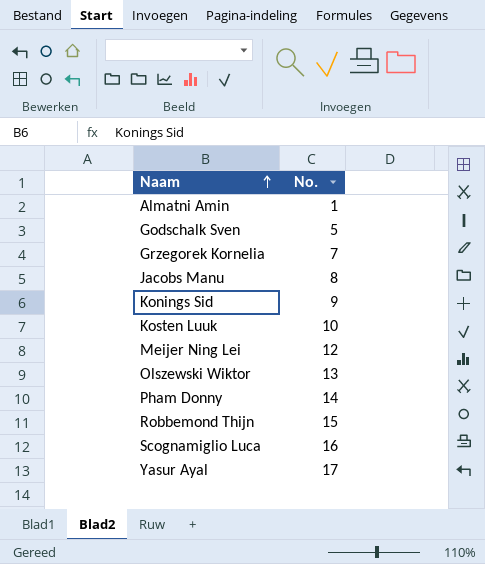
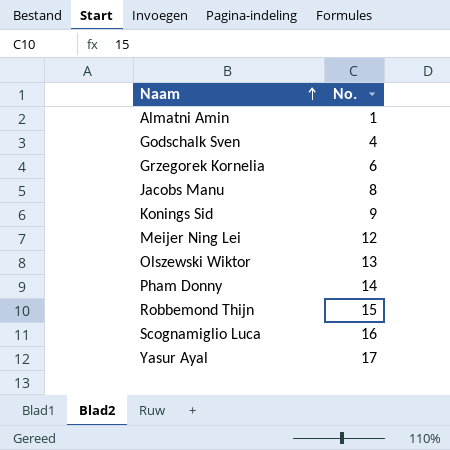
row Kosten Luuk: 10 -> none
Godschalk Sven | No.: 5 -> 4
Grzegorek Kornelia | No.: 7 -> 6

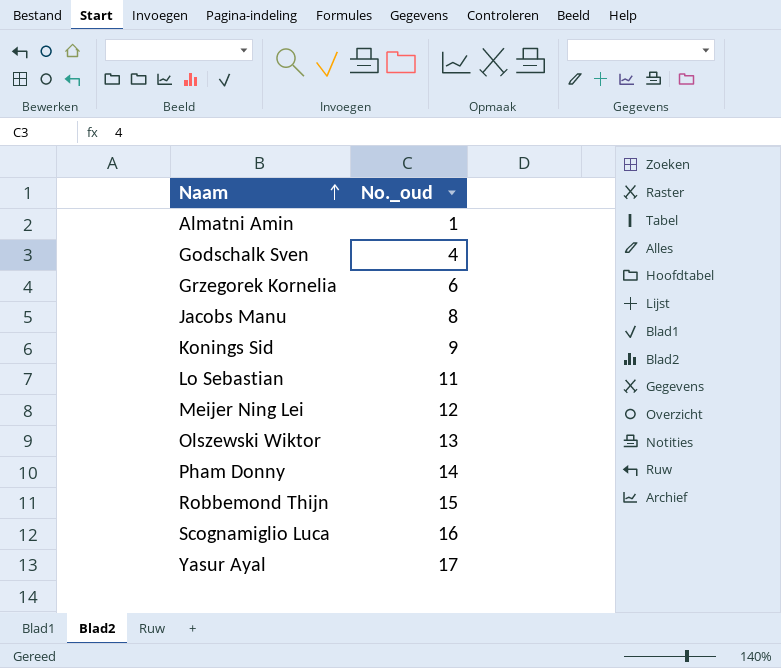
column name: No. -> No._oud
row Lo Sebastian: none -> 11

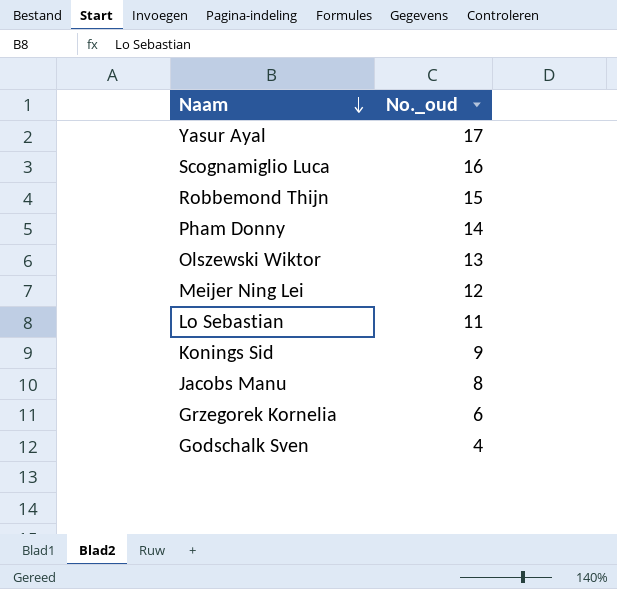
row order: Naam ascending -> Naam descending
row Almatni Amin: 1 -> none

